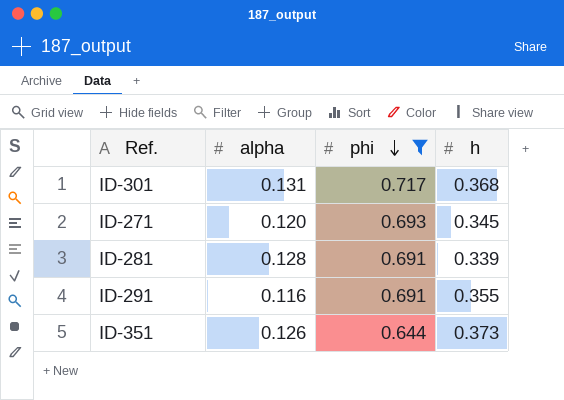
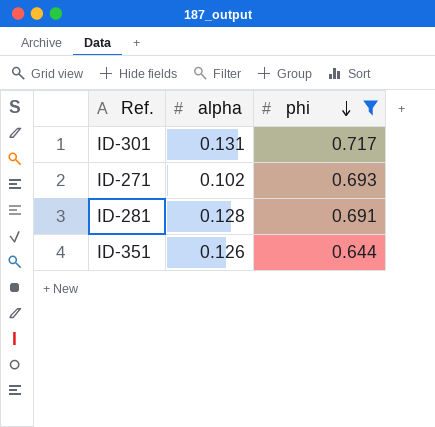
column h | position: 4 -> none
row ID-291: 0.116 | 0.691 | 0.355 -> none
ID-271 | alpha: 0.120 -> 0.102

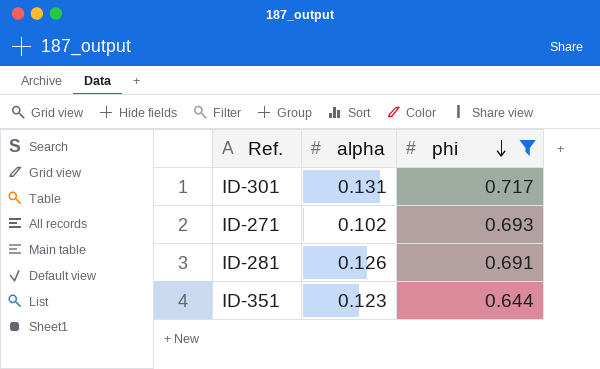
ID-281 | alpha: 0.128 -> 0.126
ID-351 | alpha: 0.126 -> 0.123

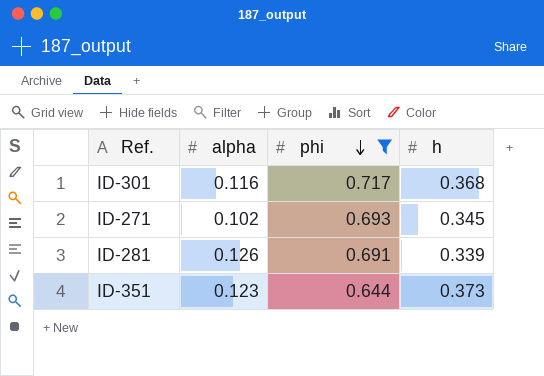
column h | position: none -> 4
ID-301 | alpha: 0.131 -> 0.116

